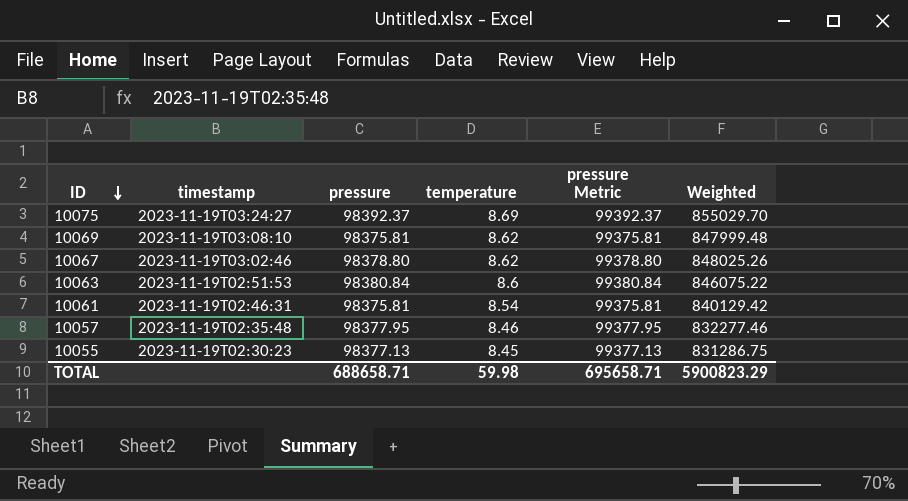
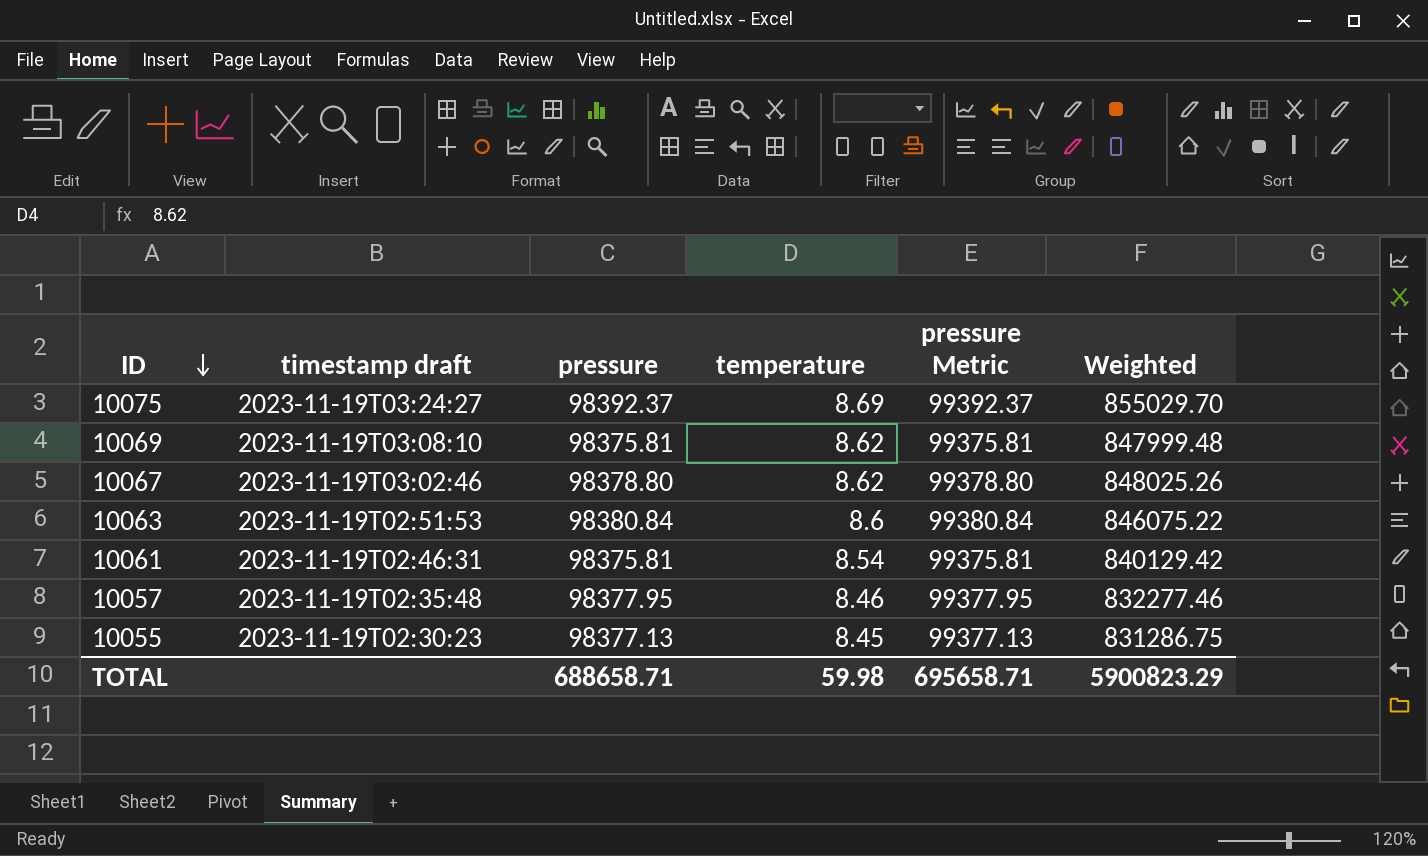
column name: timestamp -> timestamp draft

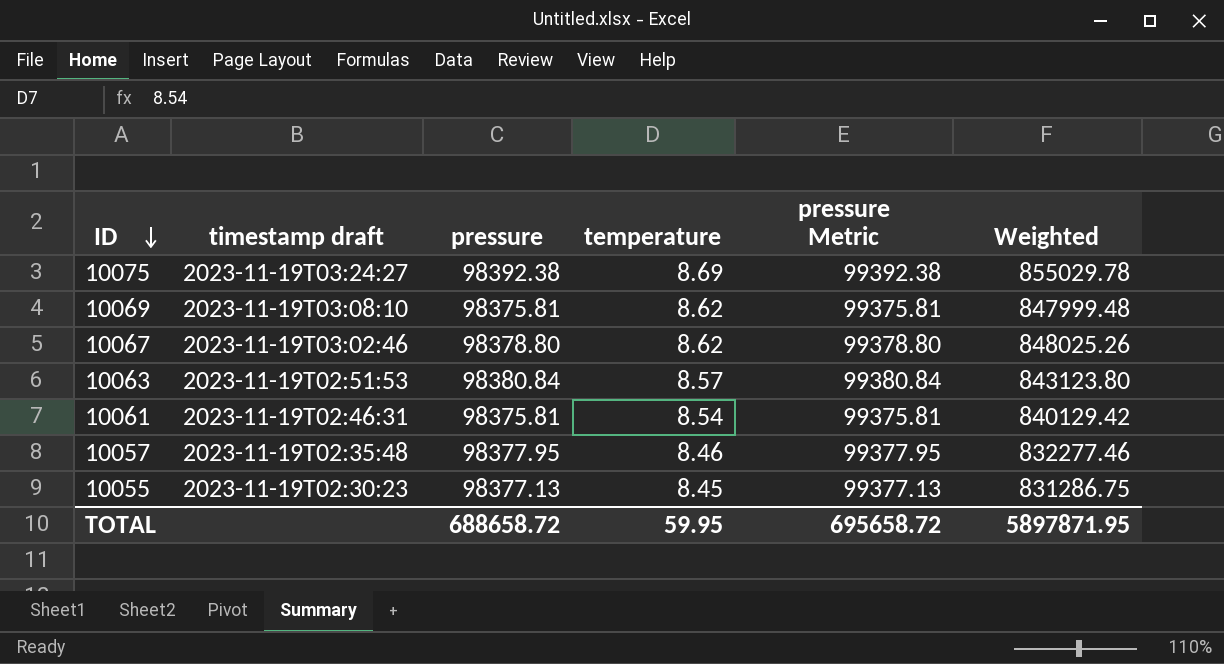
10075 | pressure: 98392.37 -> 98392.38
10075 | pressure Metric: 99392.37 -> 99392.38
10075 | Weighted: 855029.70 -> 855029.78
10063 | temperature: 8.6 -> 8.57
10063 | Weighted: 846075.22 -> 843123.80
TOTAL | pressure: 688658.71 -> 688658.72
TOTAL | temperature: 59.98 -> 59.95
TOTAL | pressure Metric: 695658.71 -> 695658.72
TOTAL | Weighted: 5900823.29 -> 5897871.95

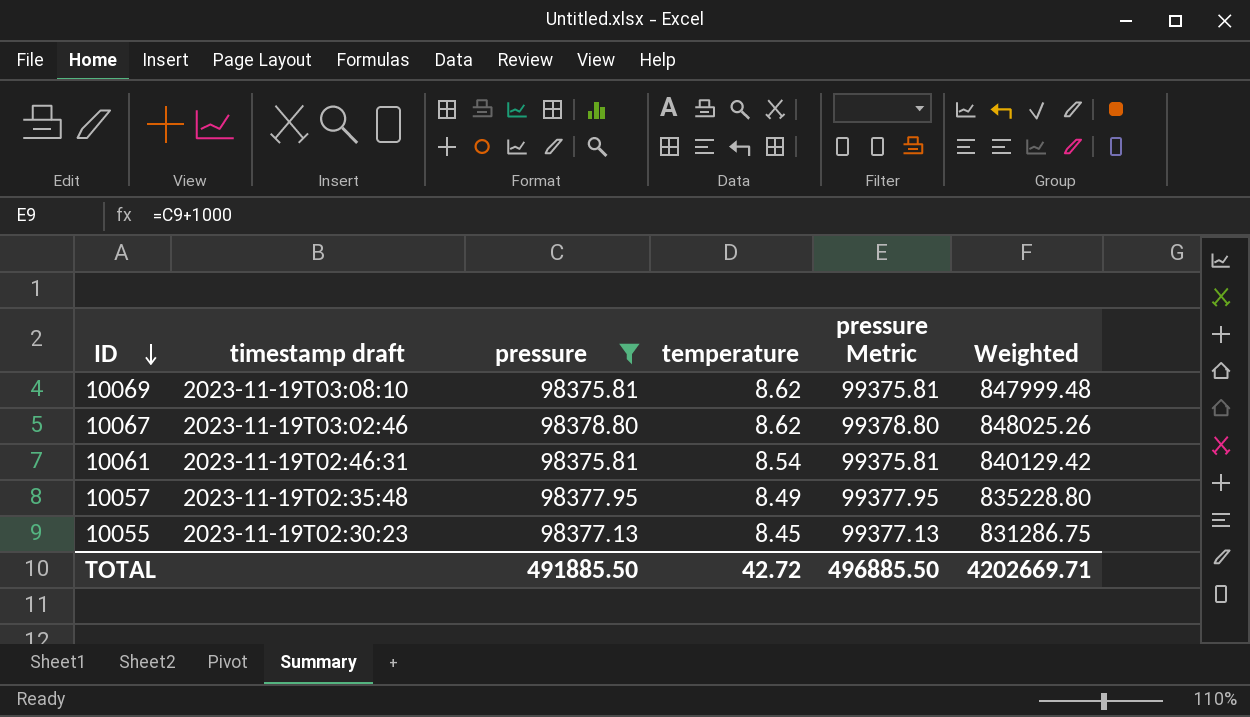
filter: none -> pressure <= 98378.80
10057 | temperature: 8.46 -> 8.49
10057 | Weighted: 832277.46 -> 835228.80
TOTAL | pressure: 688658.72 -> 491885.50
TOTAL | temperature: 59.95 -> 42.72
TOTAL | pressure Metric: 695658.72 -> 496885.50
TOTAL | Weighted: 5897871.95 -> 4202669.71

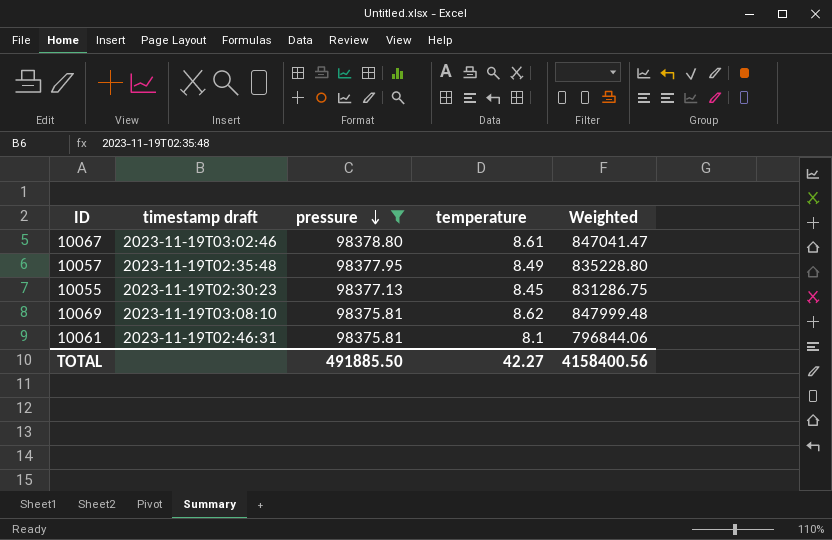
row order: ID descending -> pressure descending
column pressure Metric | formula: [pressure] + 1000 -> none
10067 | temperature: 8.62 -> 8.61
10067 | Weighted: 848025.26 -> 847041.47
10061 | temperature: 8.54 -> 8.1
10061 | Weighted: 840129.42 -> 796844.06
TOTAL | temperature: 42.72 -> 42.27
TOTAL | Weighted: 4202669.71 -> 4158400.56

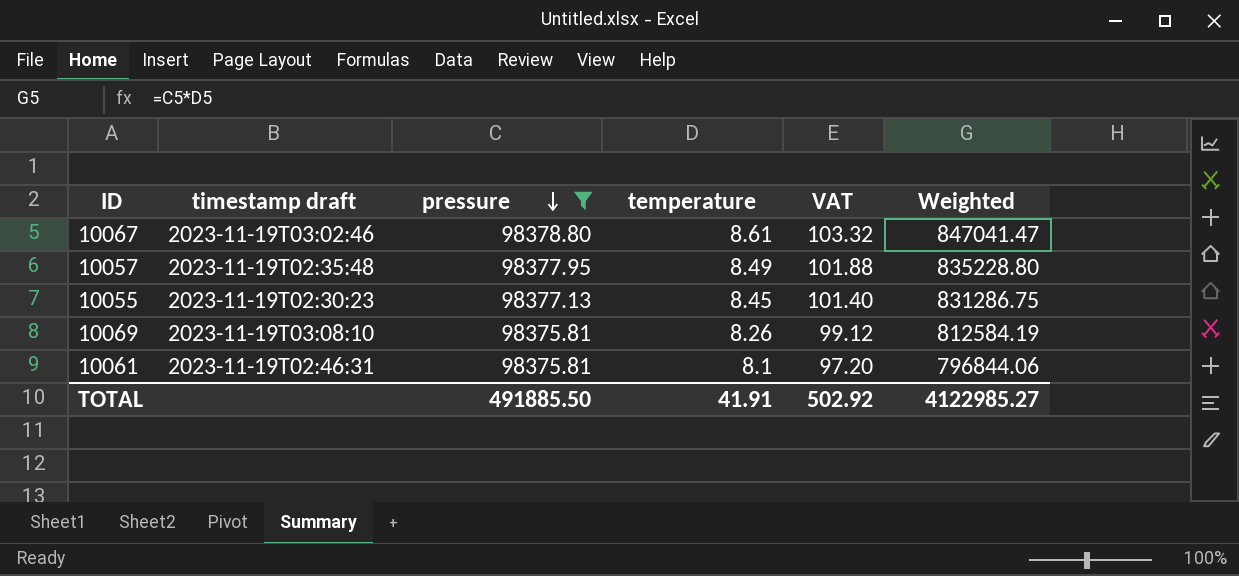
column VAT | formula: none -> [temperature] * 12
10069 | temperature: 8.62 -> 8.26
10069 | Weighted: 847999.48 -> 812584.19
TOTAL | temperature: 42.27 -> 41.91
TOTAL | Weighted: 4158400.56 -> 4122985.27

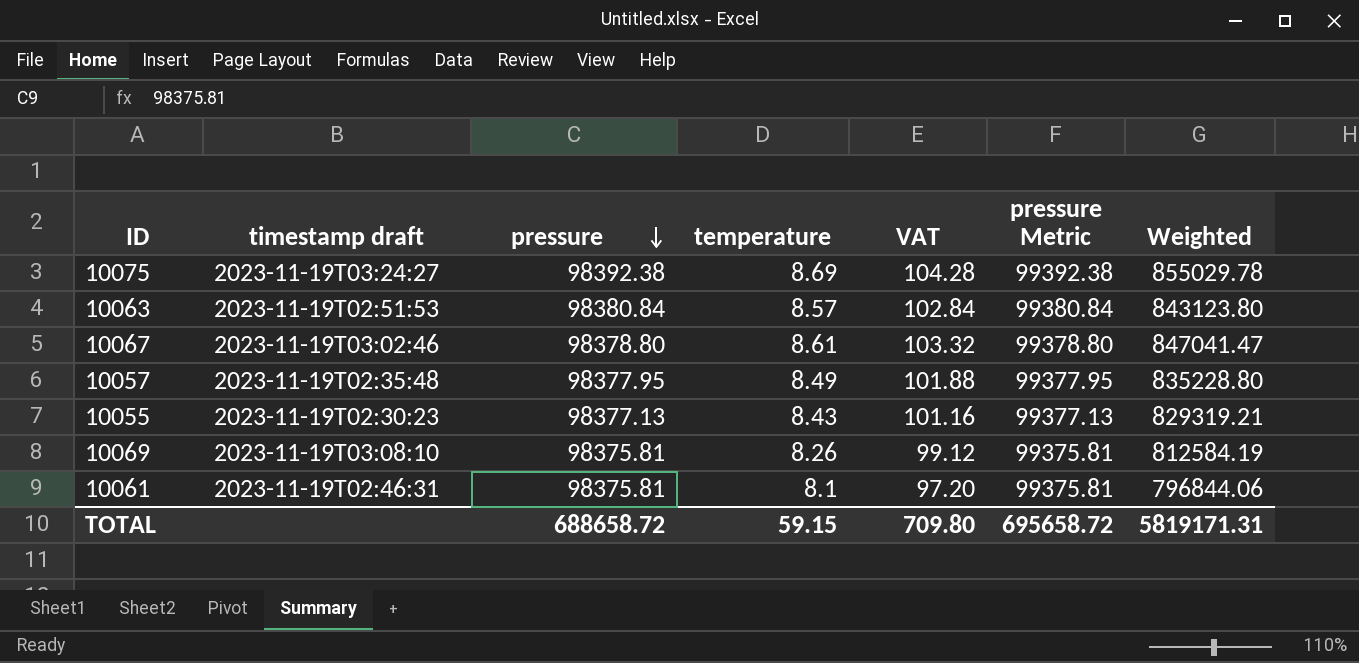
filter: pressure <= 98378.80 -> none
column pressure Metric | formula: none -> [pressure] + 1000
10055 | temperature: 8.45 -> 8.43
10055 | VAT: 101.40 -> 101.16
10055 | Weighted: 831286.75 -> 829319.21
TOTAL | pressure: 491885.50 -> 688658.72
TOTAL | temperature: 41.91 -> 59.15
TOTAL | VAT: 502.92 -> 709.80
TOTAL | Weighted: 4122985.27 -> 5819171.31

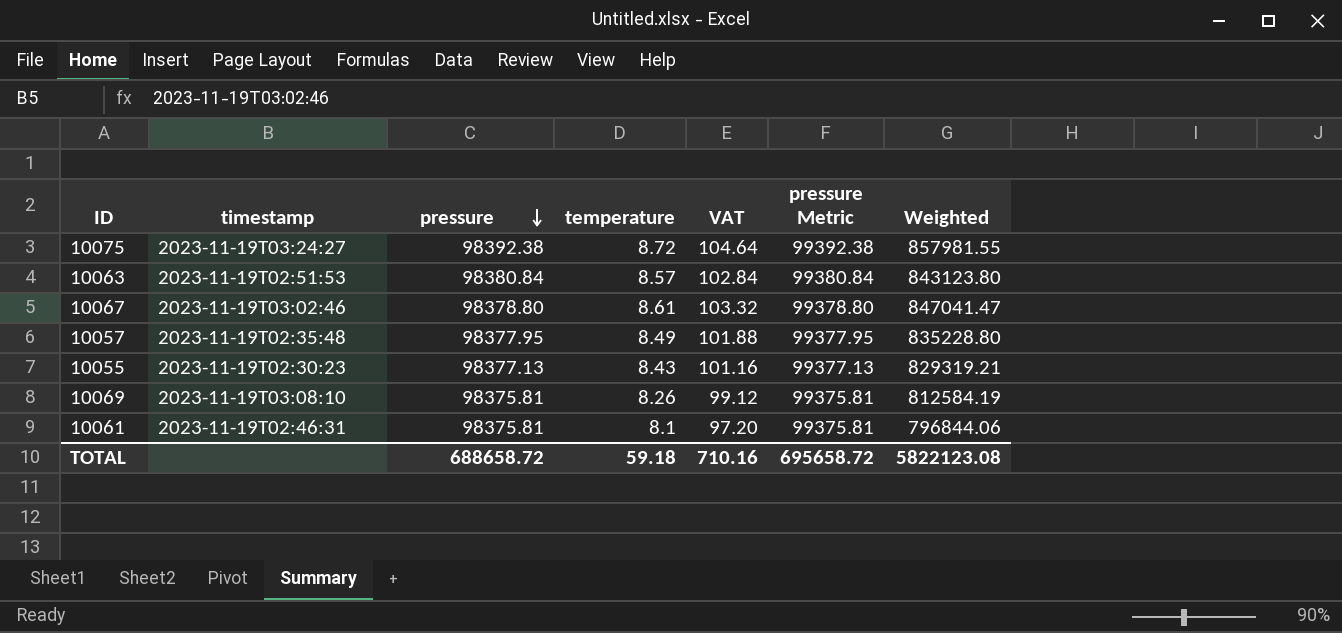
column name: timestamp draft -> timestamp
10075 | temperature: 8.69 -> 8.72
10075 | VAT: 104.28 -> 104.64
10075 | Weighted: 855029.78 -> 857981.55
TOTAL | temperature: 59.15 -> 59.18
TOTAL | VAT: 709.80 -> 710.16
TOTAL | Weighted: 5819171.31 -> 5822123.08

